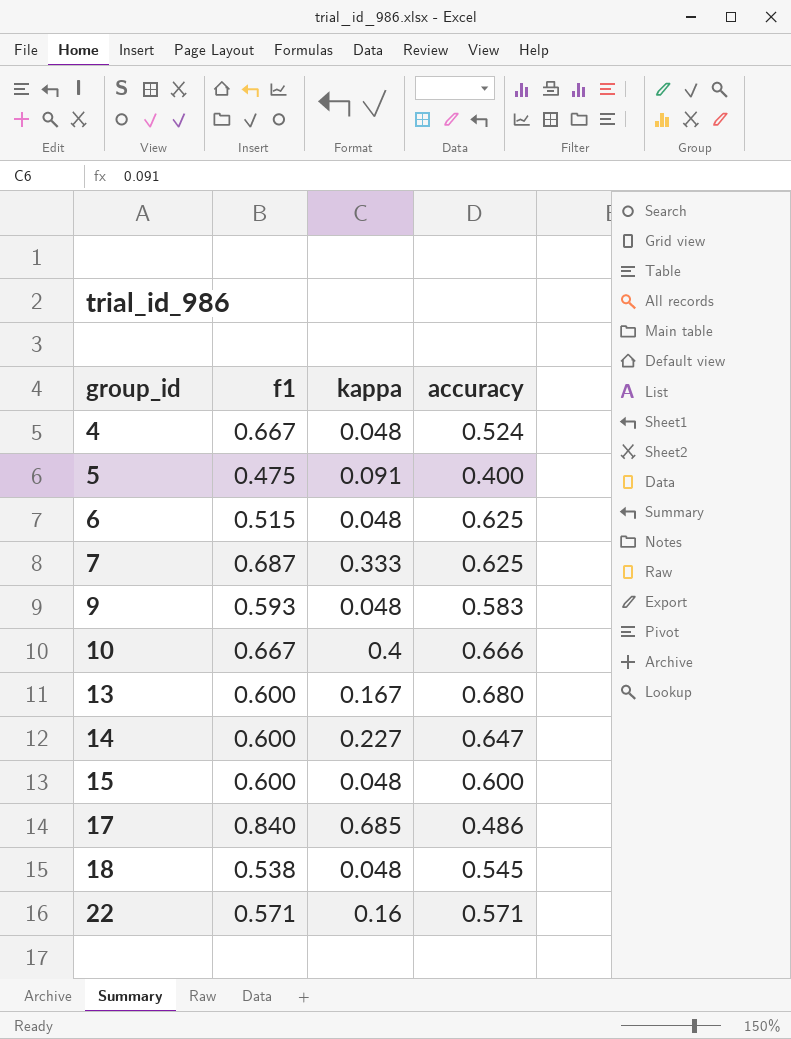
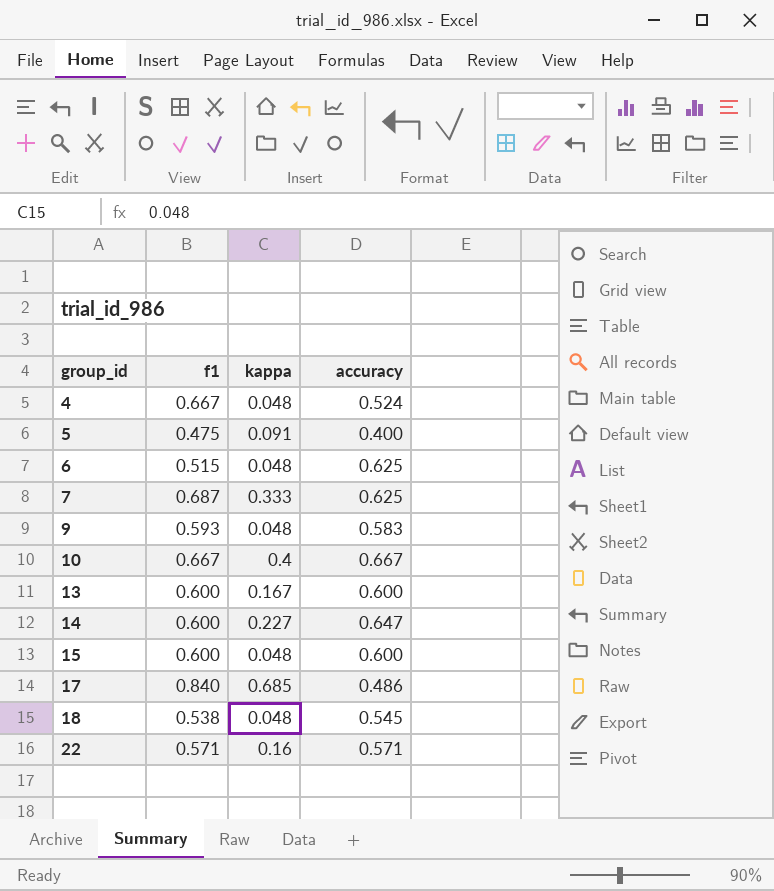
10 | accuracy: 0.666 -> 0.667
13 | accuracy: 0.680 -> 0.600

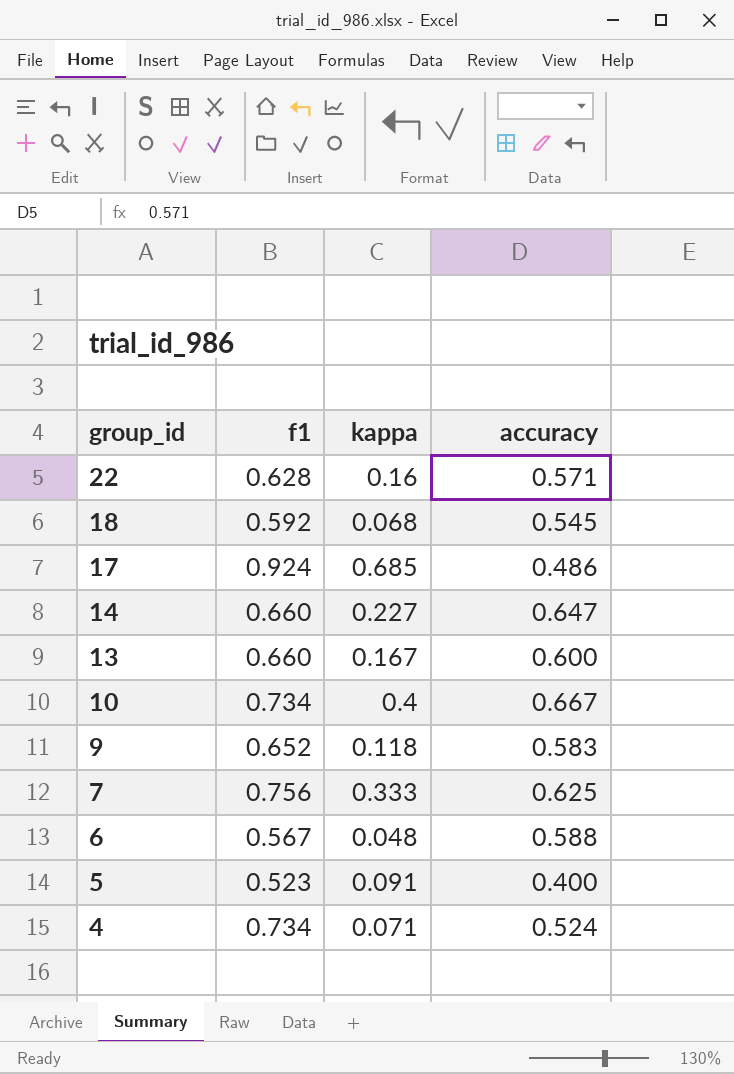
row order: group_id ascending -> group_id descending
row 15: 0.600 | 0.048 | 0.600 -> none
22 | f1: 0.571 -> 0.628
18 | f1: 0.538 -> 0.592
18 | kappa: 0.048 -> 0.068
17 | f1: 0.840 -> 0.924
14 | f1: 0.600 -> 0.660
13 | f1: 0.600 -> 0.660
10 | f1: 0.667 -> 0.734
9 | f1: 0.593 -> 0.652
9 | kappa: 0.048 -> 0.118
7 | f1: 0.687 -> 0.756
6 | f1: 0.515 -> 0.567
6 | accuracy: 0.625 -> 0.588
5 | f1: 0.475 -> 0.523
4 | f1: 0.667 -> 0.734
4 | kappa: 0.048 -> 0.071

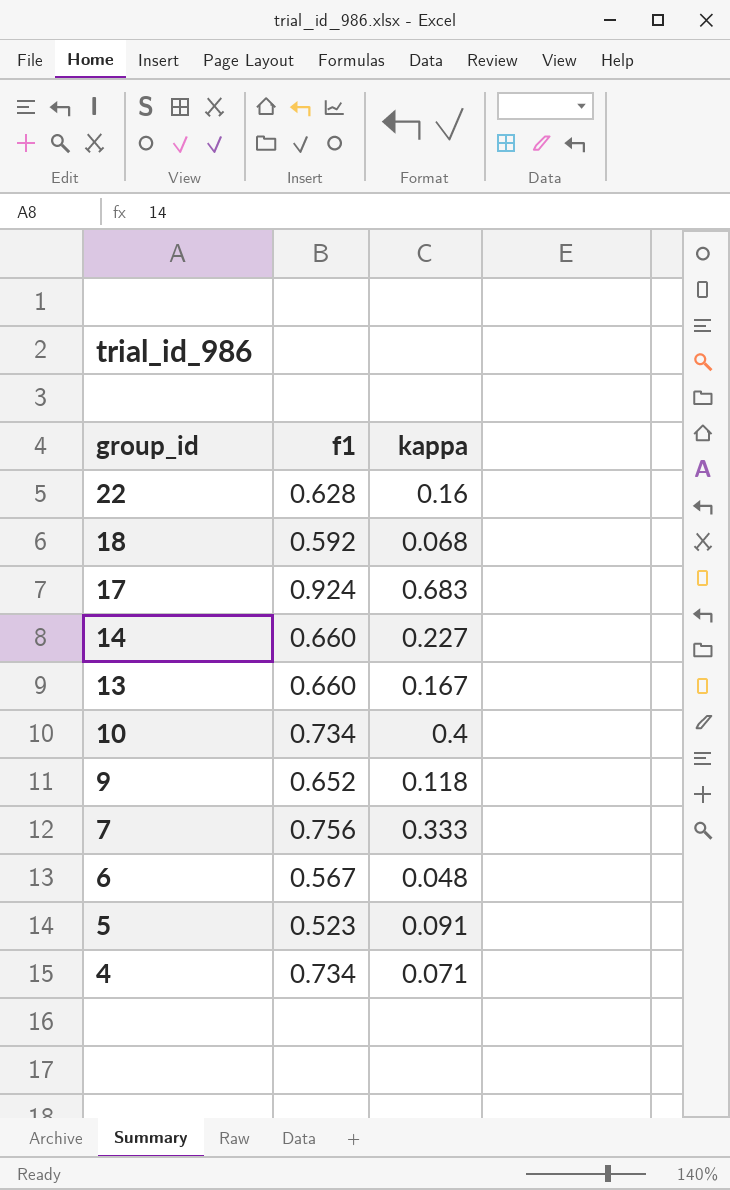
column accuracy | position: 4 -> none
17 | kappa: 0.685 -> 0.683

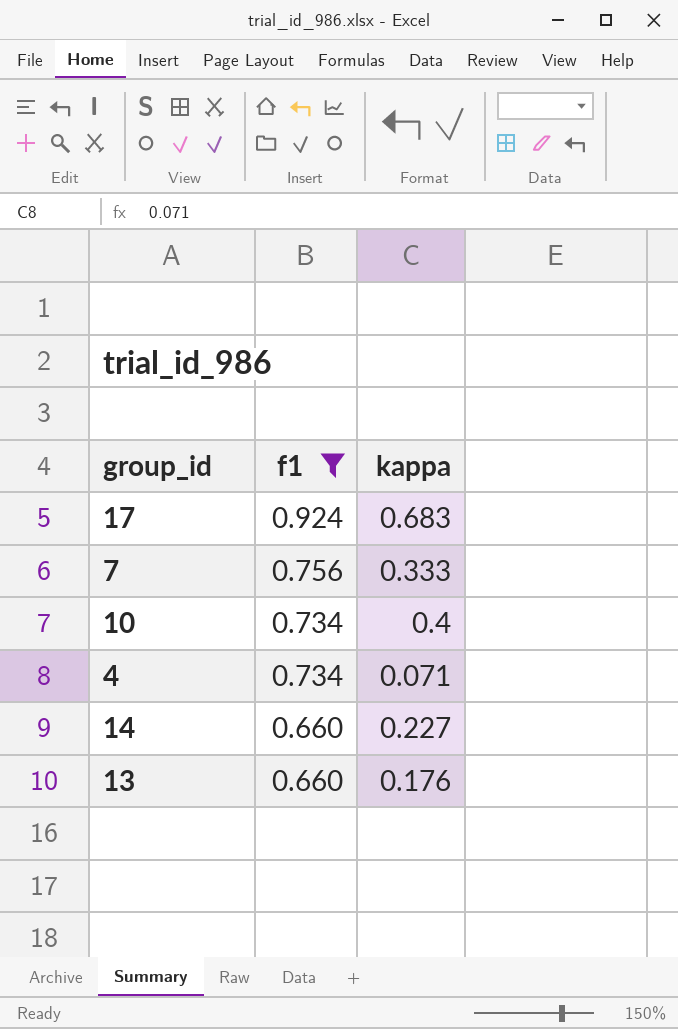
filter: none -> f1 >= 0.660
row order: group_id descending -> f1 descending
13 | kappa: 0.167 -> 0.176

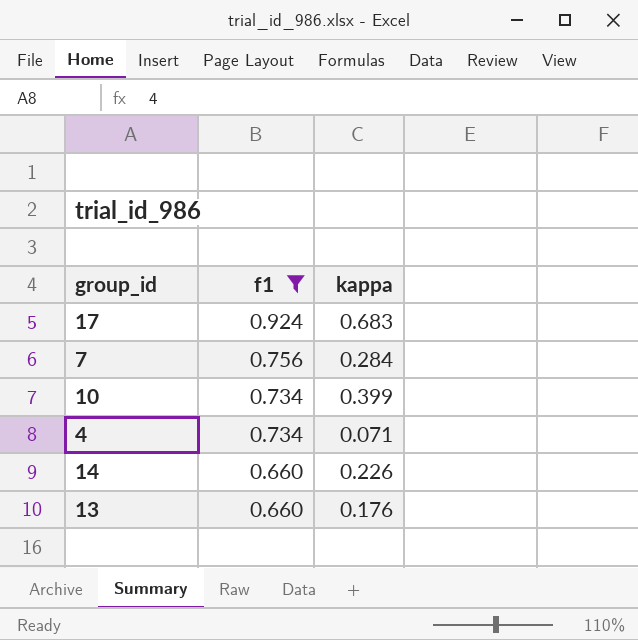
7 | kappa: 0.333 -> 0.284
10 | kappa: 0.4 -> 0.399
14 | kappa: 0.227 -> 0.226

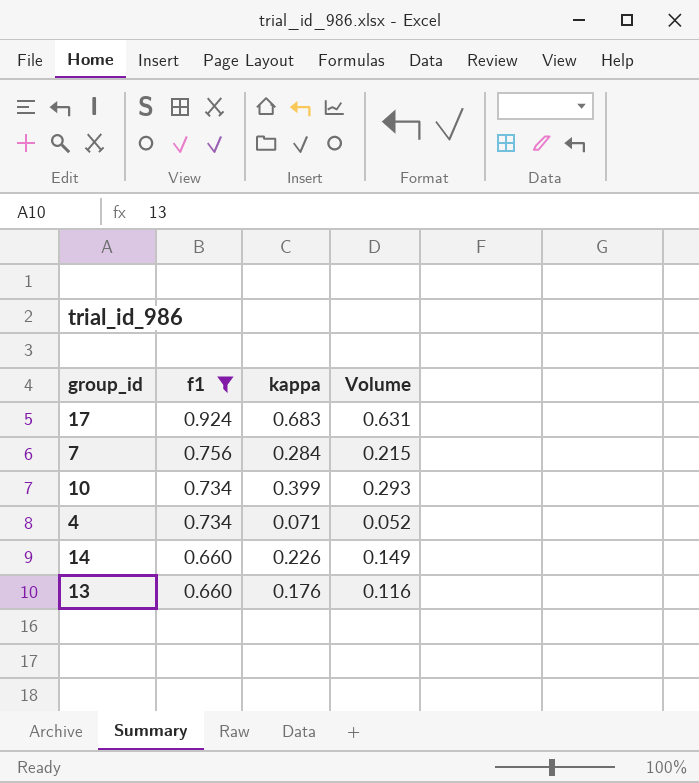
column Volume | formula: none -> [f1] * [kappa]

